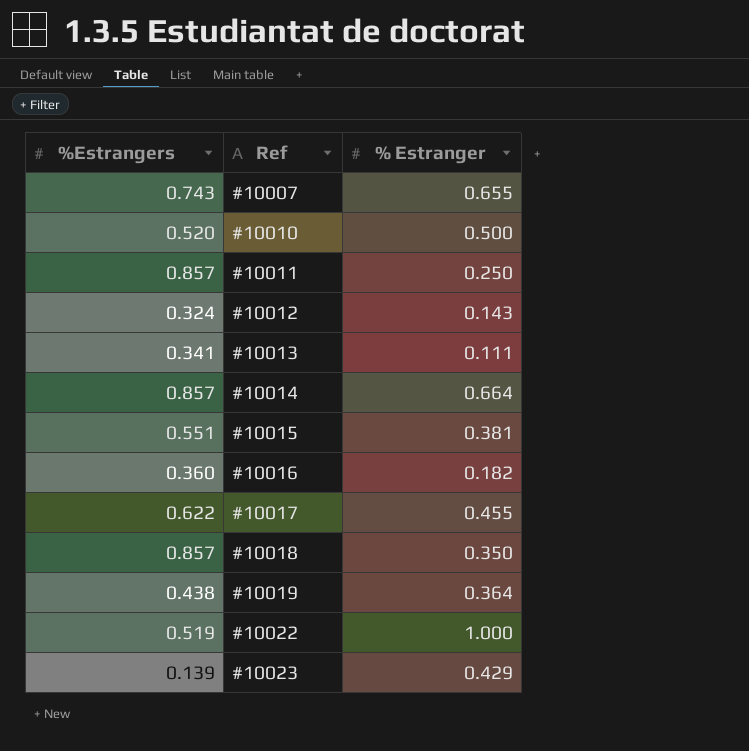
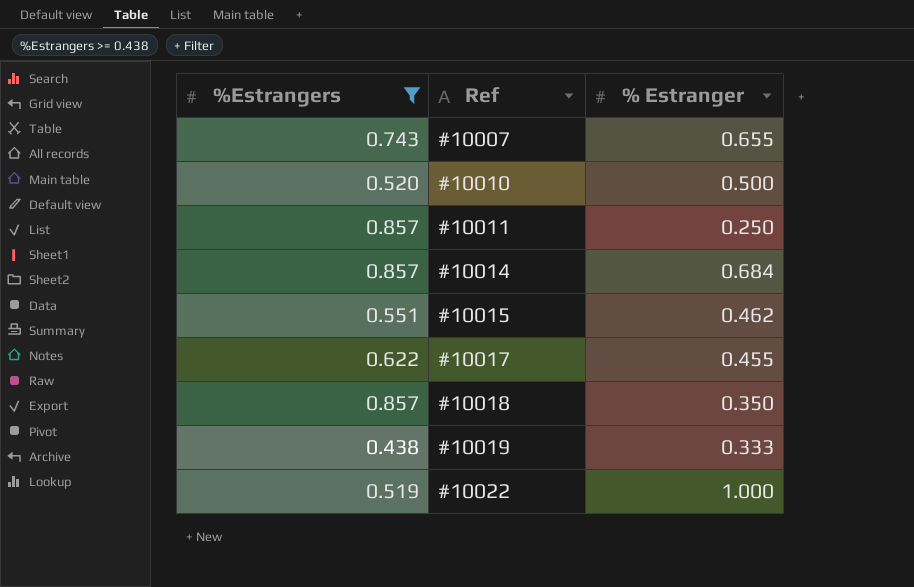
filter: none -> %Estrangers >= 0.438
#10014 | % Estranger: 0.664 -> 0.684
#10015 | % Estranger: 0.381 -> 0.462
#10019 | % Estranger: 0.364 -> 0.333

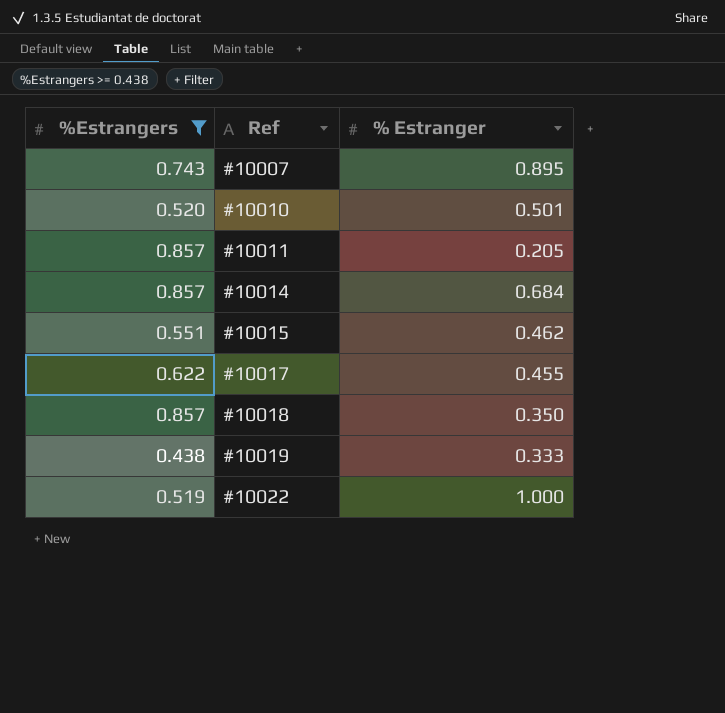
#10007 | % Estranger: 0.655 -> 0.895
#10010 | % Estranger: 0.500 -> 0.501
#10011 | % Estranger: 0.250 -> 0.205

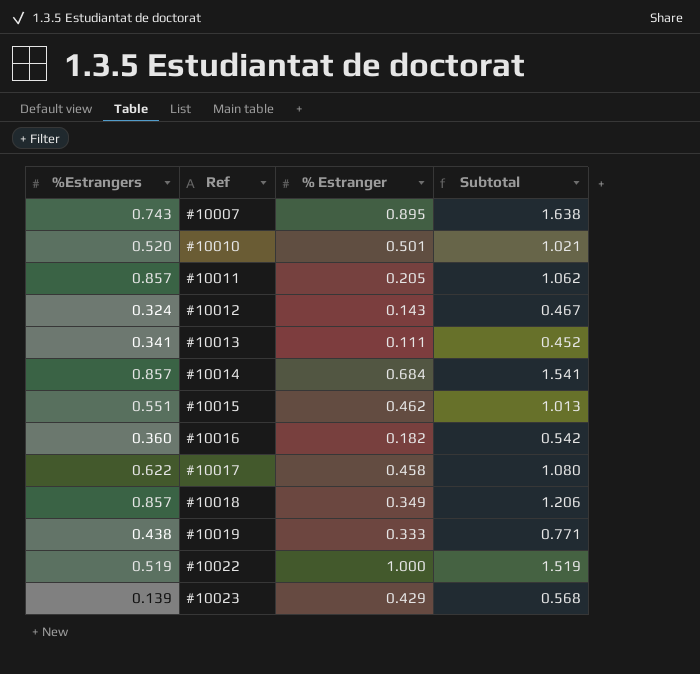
filter: %Estrangers >= 0.438 -> none
column Subtotal | formula: none -> [%Estrangers] + [% Estranger]
#10017 | % Estranger: 0.455 -> 0.458
#10018 | % Estranger: 0.350 -> 0.349

